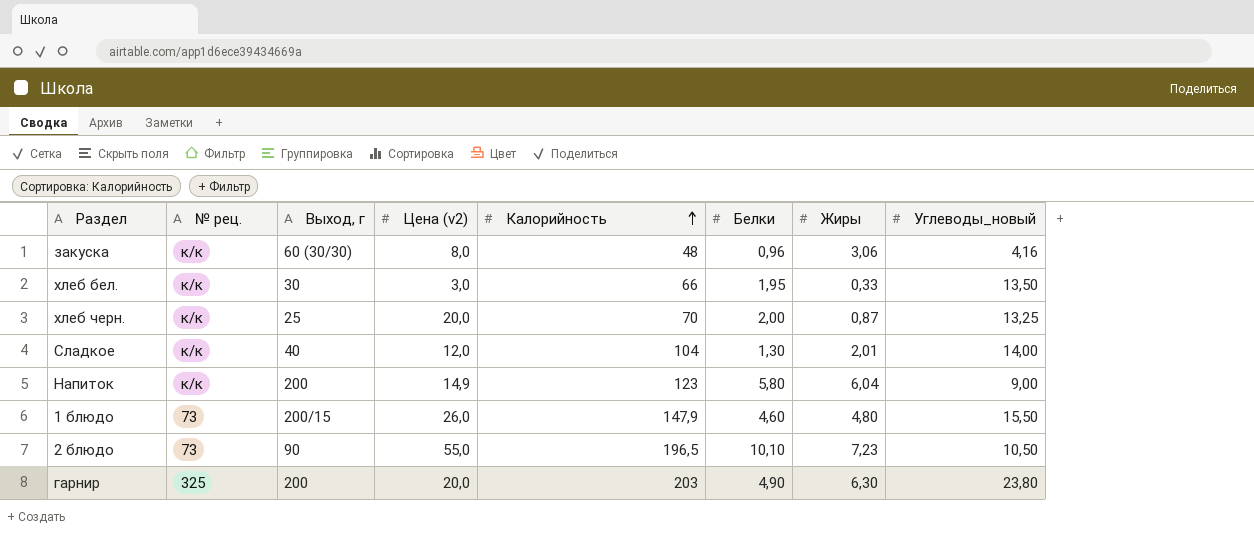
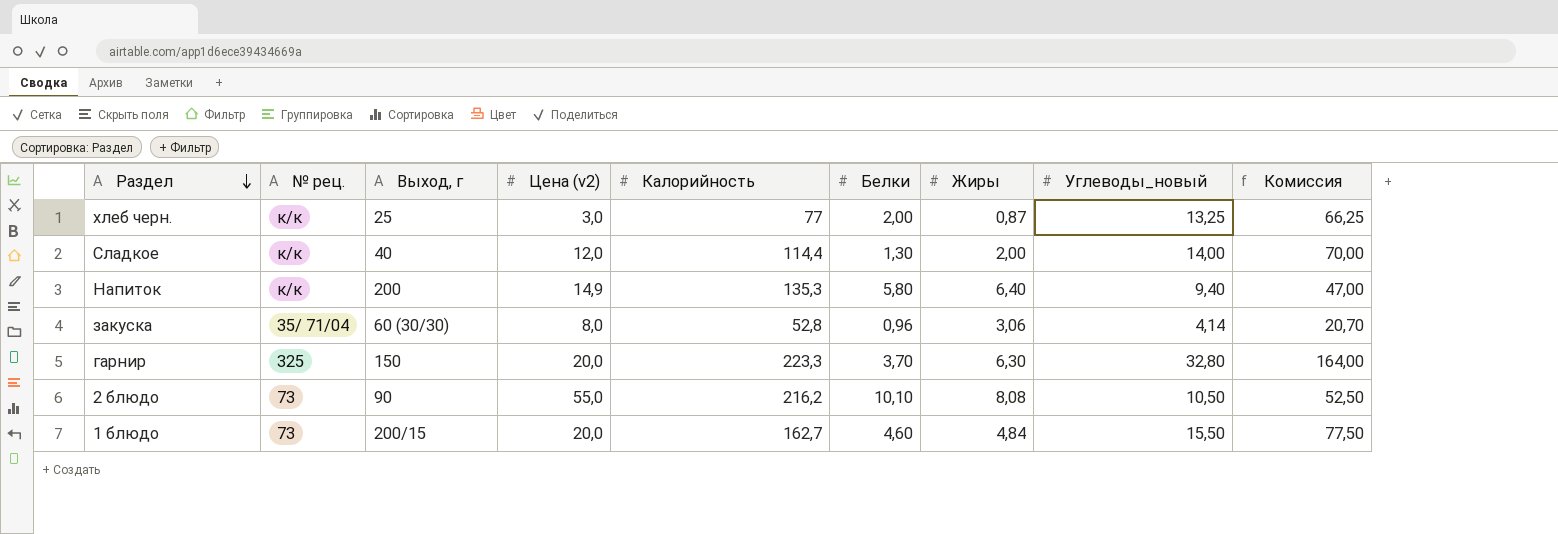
row order: Калорийность ascending -> Раздел descending
column Комиссия | formula: none -> [Углеводы_новый] * 5
row хлеб бел.: к/к | 30 | 3,0 | 66 | 1,95 | 0,33 | 13,50 -> none
хлеб черн. | Цена (v2): 20,0 -> 3,0
хлеб черн. | Калорийность: 70 -> 77
Сладкое | Калорийность: 104 -> 114,4
Сладкое | Жиры: 2,01 -> 2,00
Напиток | Калорийность: 123 -> 135,3
Напиток | Жиры: 6,04 -> 6,40
Напиток | Углеводы_новый: 9,00 -> 9,40
закуска | № рец.: к/к -> 35/ 71/04
закуска | Калорийность: 48 -> 52,8
закуска | Углеводы_новый: 4,16 -> 4,14
гарнир | Выход, г: 200 -> 150
гарнир | Калорийность: 203 -> 223,3
гарнир | Белки: 4,90 -> 3,70
гарнир | Углеводы_новый: 23,80 -> 32,80
2 блюдо | Калорийность: 196,5 -> 216,2
2 блюдо | Жиры: 7,23 -> 8,08
1 блюдо | Цена (v2): 26,0 -> 20,0
1 блюдо | Калорийность: 147,9 -> 162,7
1 блюдо | Жиры: 4,80 -> 4,84

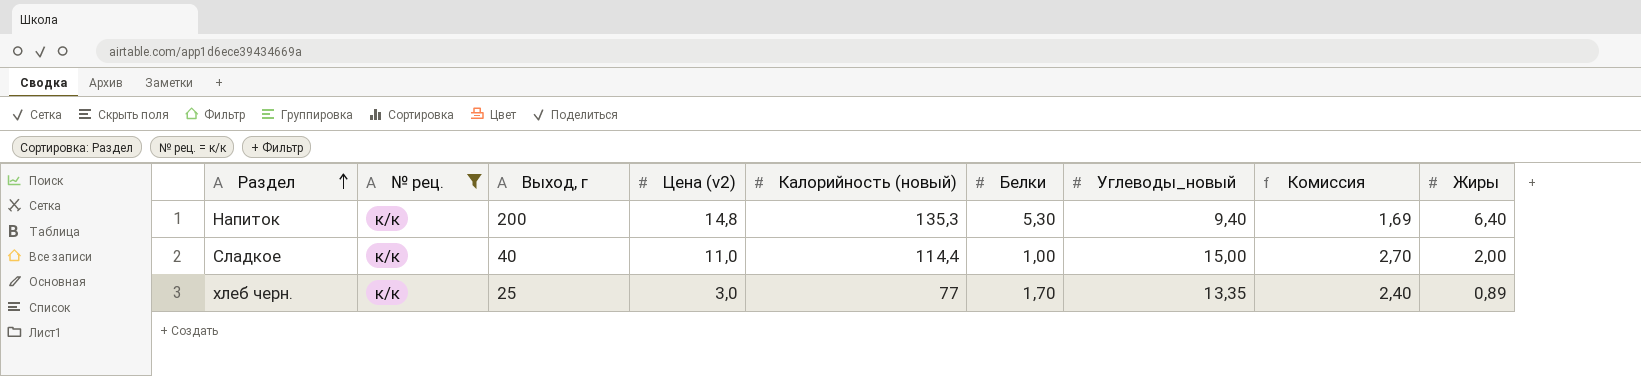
filter: none -> № рец. = к/к
row order: Раздел descending -> Раздел ascending
column name: Калорийность -> Калорийность (новый)
column Комиссия | formula: [Углеводы_новый] * 5 -> [Углеводы_новый] * 0,18
column Жиры | position: 7 -> 9
Напиток | Цена (v2): 14,9 -> 14,8
Напиток | Белки: 5,80 -> 5,30
Сладкое | Цена (v2): 12,0 -> 11,0
Сладкое | Белки: 1,30 -> 1,00
Сладкое | Углеводы_новый: 14,00 -> 15,00
хлеб черн. | Белки: 2,00 -> 1,70
хлеб черн. | Углеводы_новый: 13,25 -> 13,35
хлеб черн. | Жиры: 0,87 -> 0,89

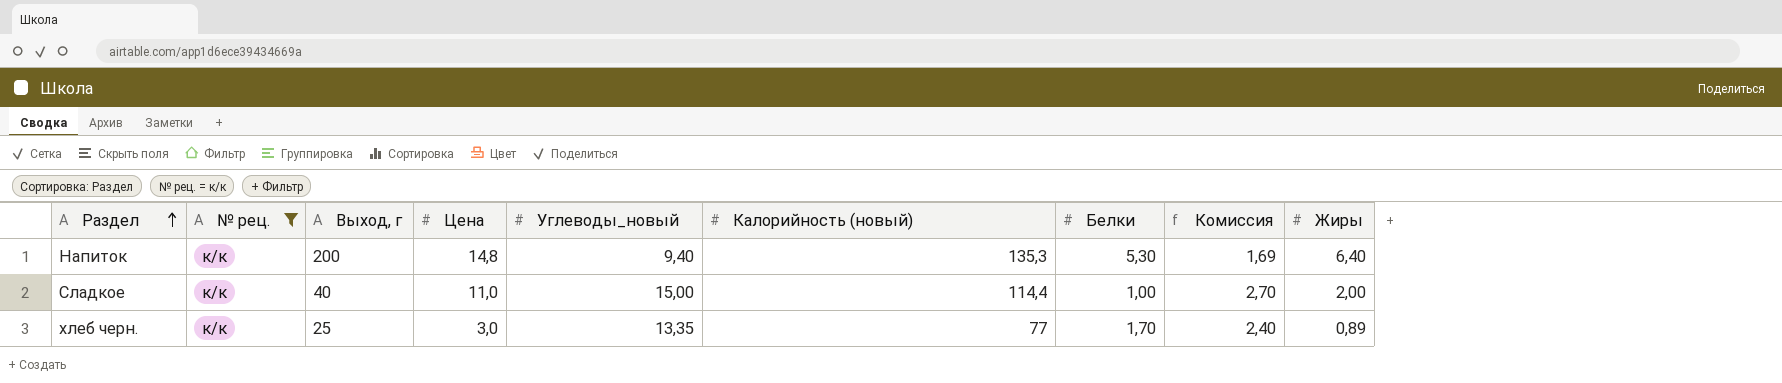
column name: Цена (v2) -> Цена
column Углеводы_новый | position: 7 -> 5

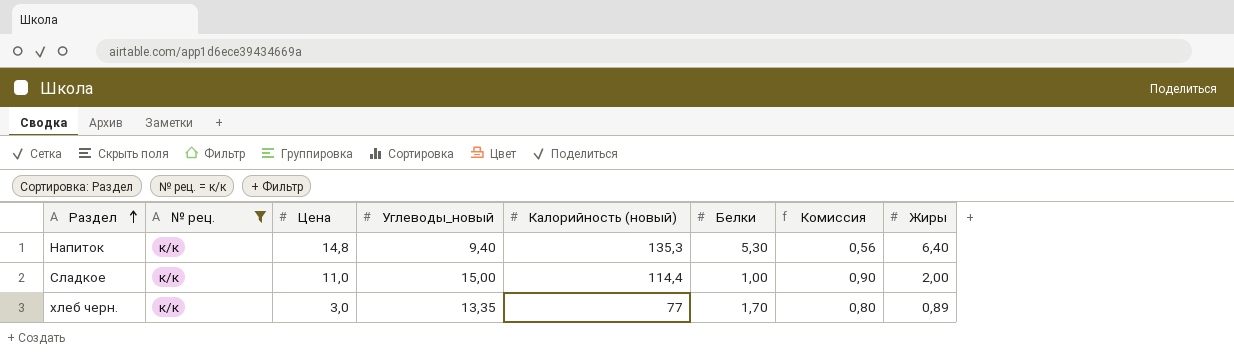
column Выход, г | position: 3 -> none
column Комиссия | formula: [Углеводы_новый] * 0,18 -> [Углеводы_новый] * 0,06

